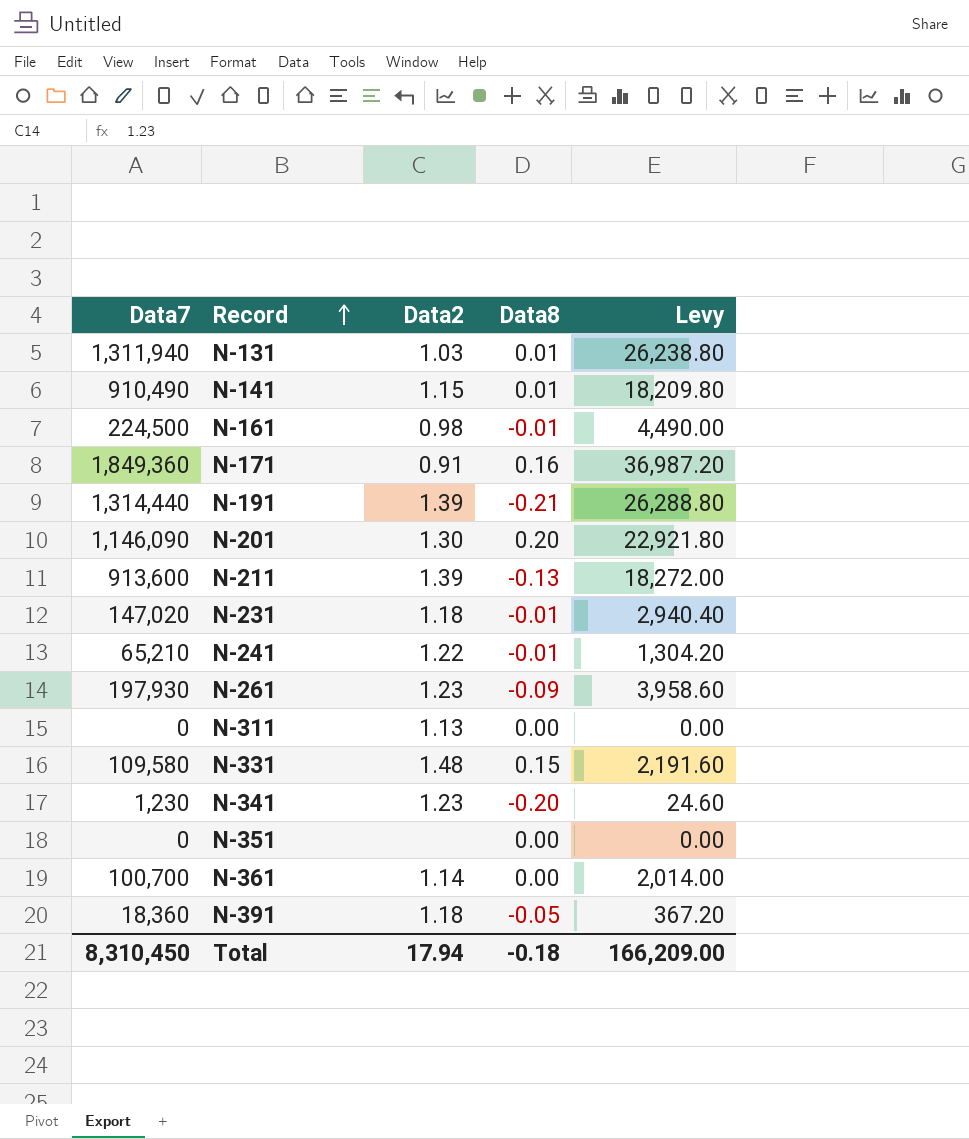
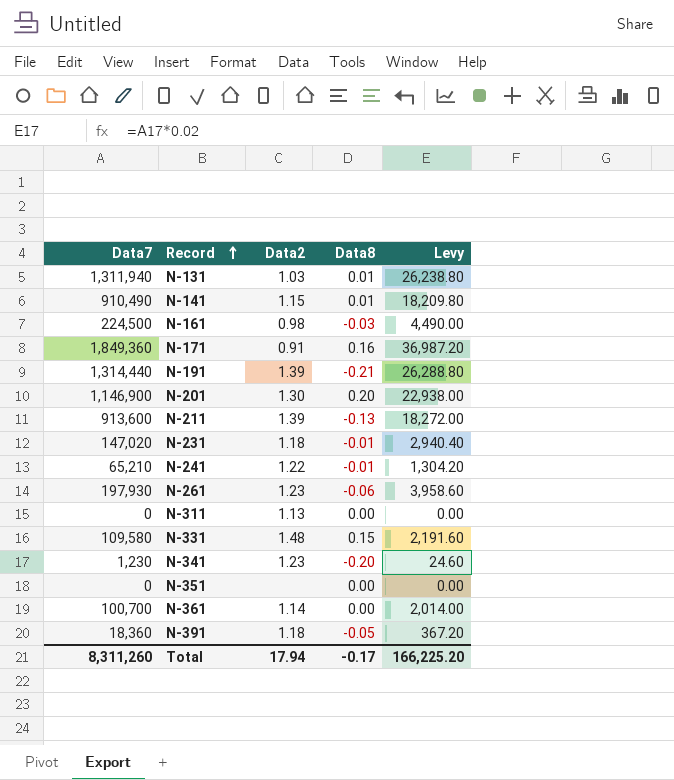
N-161 | Data8: -0.01 -> -0.03
N-201 | Data7: 1,146,090 -> 1,146,900
N-201 | Levy: 22,921.80 -> 22,938.00
N-261 | Data8: -0.09 -> -0.06
Total | Data7: 8,310,450 -> 8,311,260
Total | Data8: -0.18 -> -0.17
Total | Levy: 166,209.00 -> 166,225.20

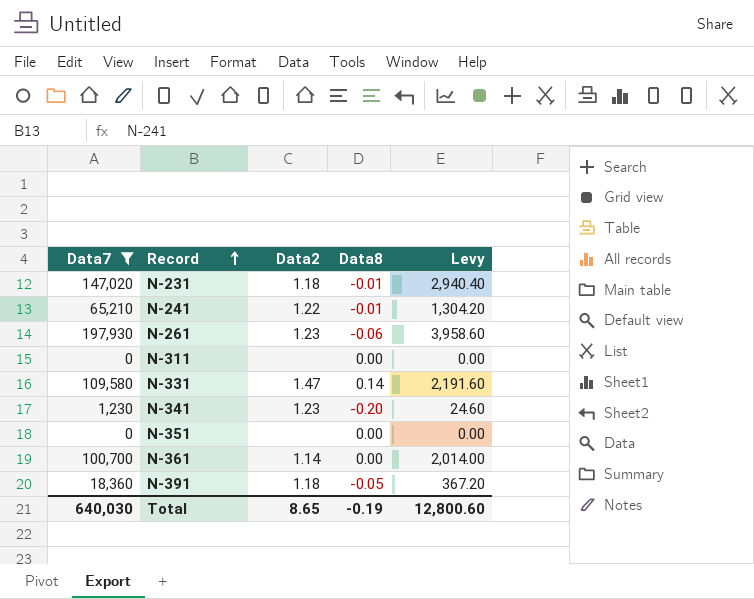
filter: none -> Data7 <= 197,930
N-311 | Data2: 1.13 -> none
N-331 | Data2: 1.48 -> 1.47
N-331 | Data8: 0.15 -> 0.14
Total | Data7: 8,311,260 -> 640,030
Total | Data2: 17.94 -> 8.65
Total | Data8: -0.17 -> -0.19
Total | Levy: 166,225.20 -> 12,800.60

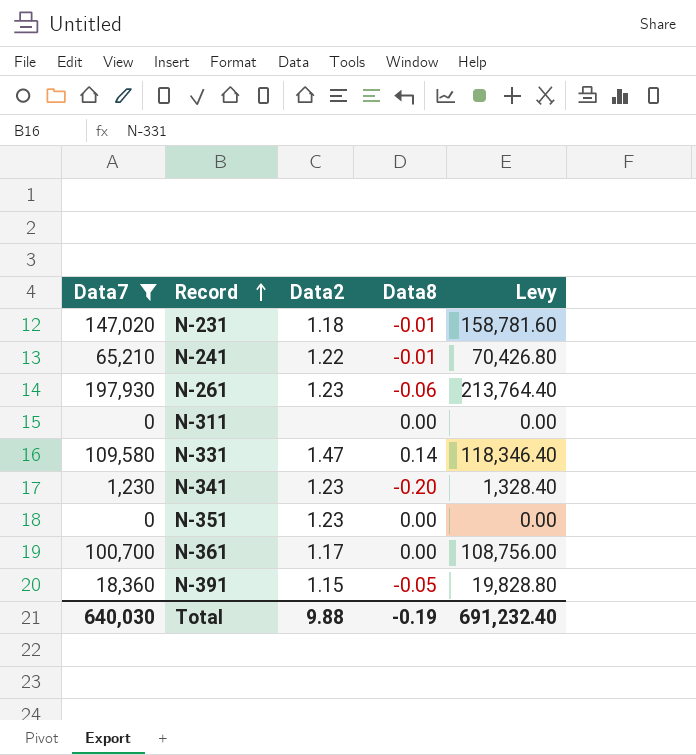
column Levy | formula: [Data7] * 0.02 -> [Data7] * 1.08
N-351 | Data2: none -> 1.23
N-361 | Data2: 1.14 -> 1.17
N-391 | Data2: 1.18 -> 1.15
Total | Data2: 8.65 -> 9.88
Total | Levy: 12,800.60 -> 691,232.40

